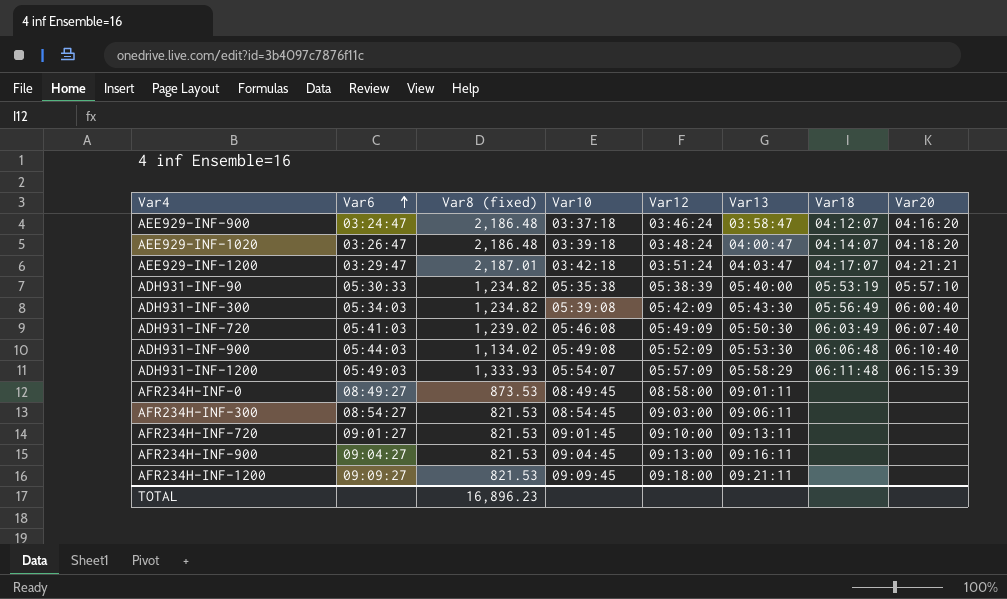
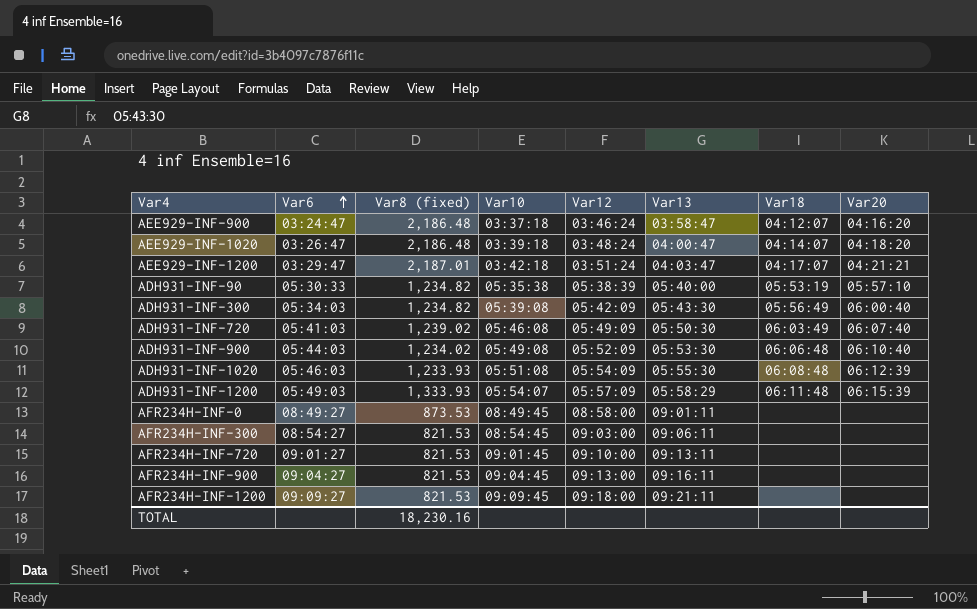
ADH931-INF-900 | Var8 (fixed): 1,134.02 -> 1,234.02
row ADH931-INF-1020: none -> 05:46:03 | 1,233.93 | 05:51:08 | 05:54:09 | 05:55:30 | 06:08:48 | 06:12:39
TOTAL | Var8 (fixed): 16,896.23 -> 18,230.16

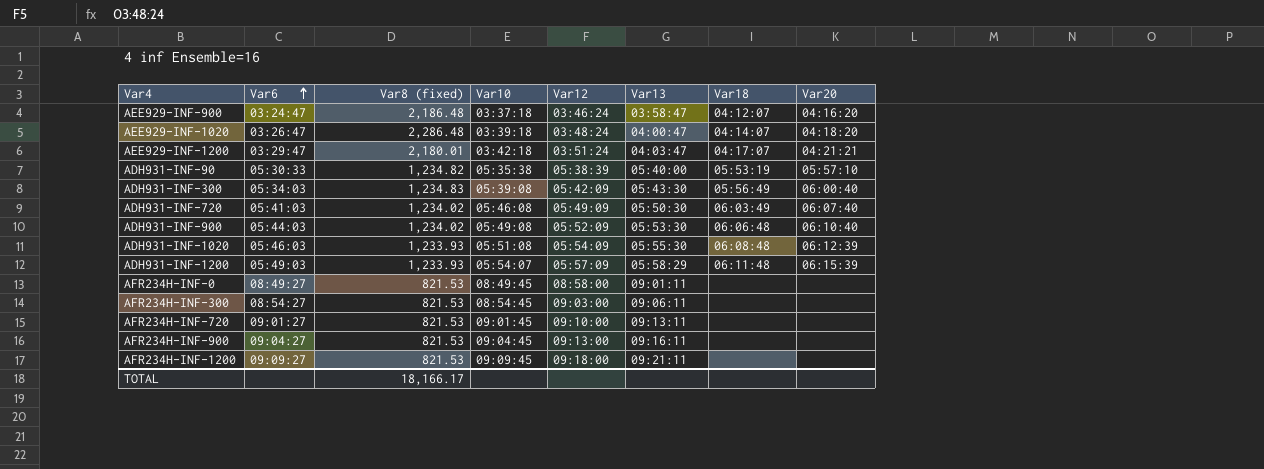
AEE929-INF-1020 | Var8 (fixed): 2,186.48 -> 2,286.48
AEE929-INF-1200 | Var8 (fixed): 2,187.01 -> 2,180.01
ADH931-INF-300 | Var8 (fixed): 1,234.82 -> 1,234.83
ADH931-INF-720 | Var8 (fixed): 1,239.02 -> 1,234.02
ADH931-INF-1200 | Var8 (fixed): 1,333.93 -> 1,233.93
AFR234H-INF-0 | Var8 (fixed): 873.53 -> 821.53
TOTAL | Var8 (fixed): 18,230.16 -> 18,166.17

